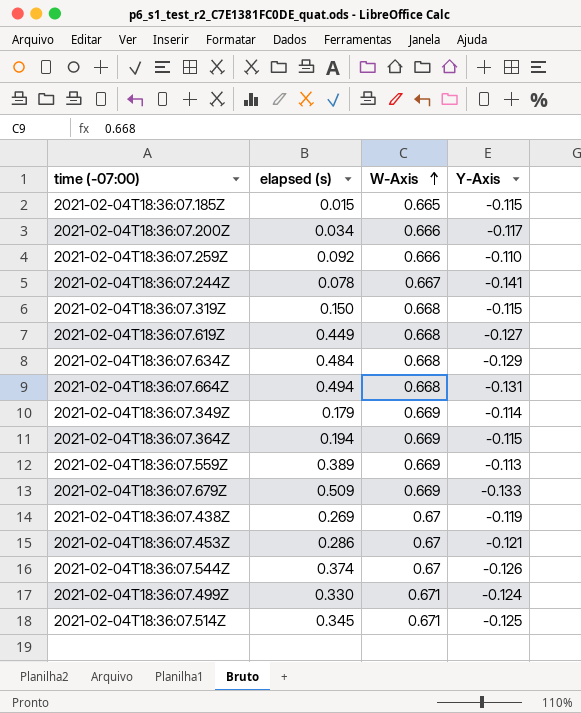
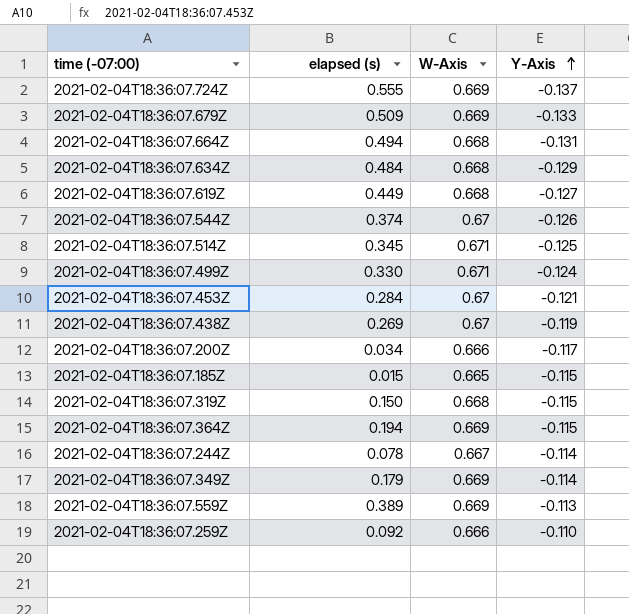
row order: W-Axis ascending -> Y-Axis ascending
row 2021-02-04T18:36:07.724Z: none -> 0.555 | 0.669 | -0.137
2021-02-04T18:36:07.453Z | elapsed (s): 0.286 -> 0.284
2021-02-04T18:36:07.244Z | Y-Axis: -0.141 -> -0.114

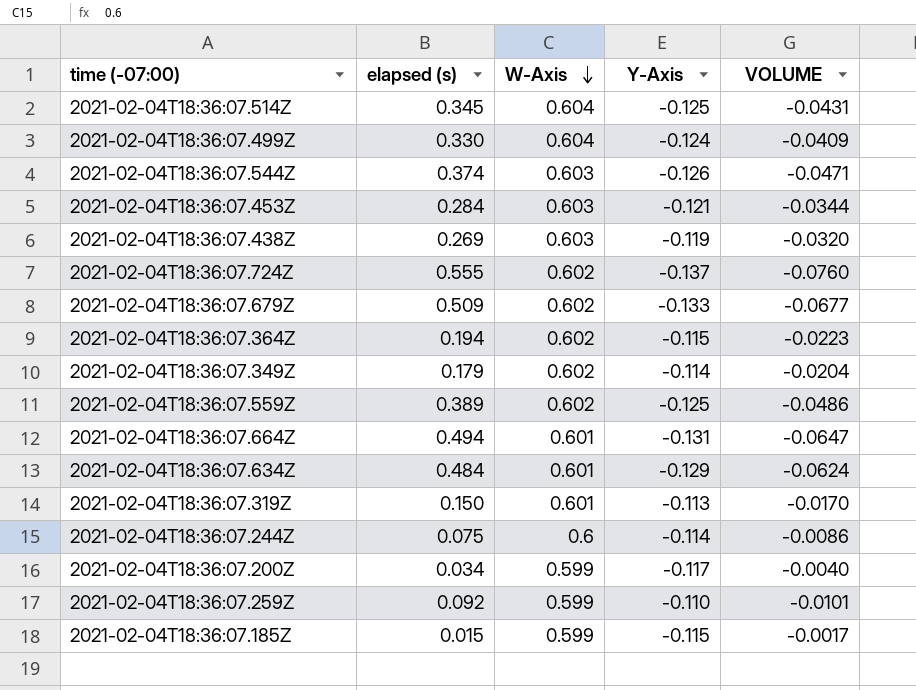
row order: Y-Axis ascending -> W-Axis descending
column VOLUME | formula: none -> [elapsed (s)] * [Y-Axis]
row 2021-02-04T18:36:07.619Z: 0.449 | 0.668 | -0.127 -> none
2021-02-04T18:36:07.514Z | W-Axis: 0.671 -> 0.604
2021-02-04T18:36:07.499Z | W-Axis: 0.671 -> 0.604
2021-02-04T18:36:07.544Z | W-Axis: 0.67 -> 0.603
2021-02-04T18:36:07.453Z | W-Axis: 0.67 -> 0.603
2021-02-04T18:36:07.438Z | W-Axis: 0.67 -> 0.603
2021-02-04T18:36:07.724Z | W-Axis: 0.669 -> 0.602
2021-02-04T18:36:07.679Z | W-Axis: 0.669 -> 0.602
2021-02-04T18:36:07.364Z | W-Axis: 0.669 -> 0.602
2021-02-04T18:36:07.349Z | W-Axis: 0.669 -> 0.602
2021-02-04T18:36:07.559Z | W-Axis: 0.669 -> 0.602
2021-02-04T18:36:07.559Z | Y-Axis: -0.113 -> -0.125
2021-02-04T18:36:07.664Z | W-Axis: 0.668 -> 0.601
2021-02-04T18:36:07.634Z | W-Axis: 0.668 -> 0.601
2021-02-04T18:36:07.319Z | W-Axis: 0.668 -> 0.601
2021-02-04T18:36:07.319Z | Y-Axis: -0.115 -> -0.113
2021-02-04T18:36:07.244Z | elapsed (s): 0.078 -> 0.075
2021-02-04T18:36:07.244Z | W-Axis: 0.667 -> 0.6
2021-02-04T18:36:07.200Z | W-Axis: 0.666 -> 0.599
2021-02-04T18:36:07.259Z | W-Axis: 0.666 -> 0.599
2021-02-04T18:36:07.185Z | W-Axis: 0.665 -> 0.599

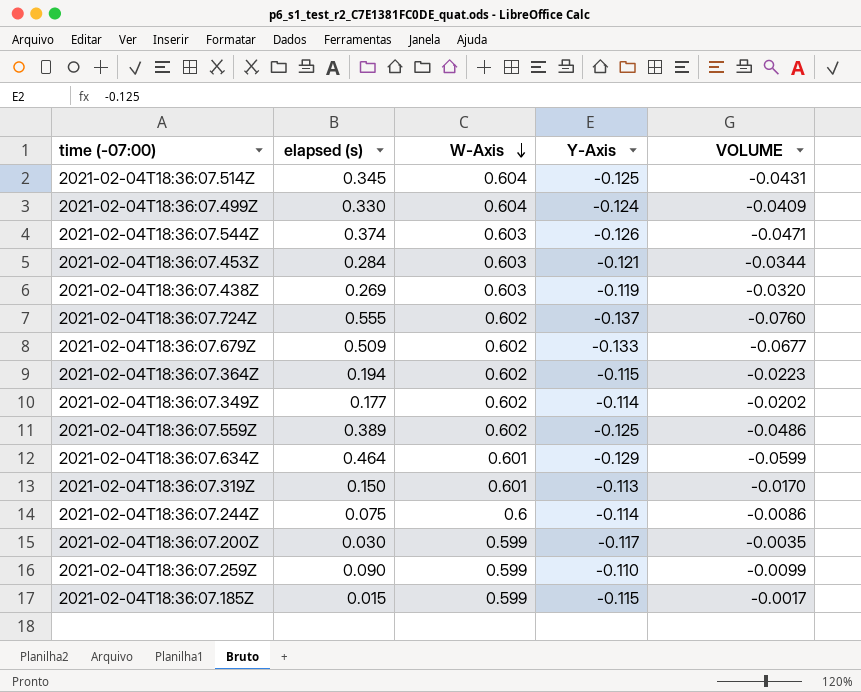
row 2021-02-04T18:36:07.664Z: 0.494 | 0.601 | -0.131 | -0.0647 -> none
2021-02-04T18:36:07.349Z | elapsed (s): 0.179 -> 0.177
2021-02-04T18:36:07.349Z | VOLUME: -0.0204 -> -0.0202
2021-02-04T18:36:07.634Z | elapsed (s): 0.484 -> 0.464
2021-02-04T18:36:07.634Z | VOLUME: -0.0624 -> -0.0599
2021-02-04T18:36:07.200Z | elapsed (s): 0.034 -> 0.030
2021-02-04T18:36:07.200Z | VOLUME: -0.0040 -> -0.0035
2021-02-04T18:36:07.259Z | elapsed (s): 0.092 -> 0.090
2021-02-04T18:36:07.259Z | VOLUME: -0.0101 -> -0.0099

